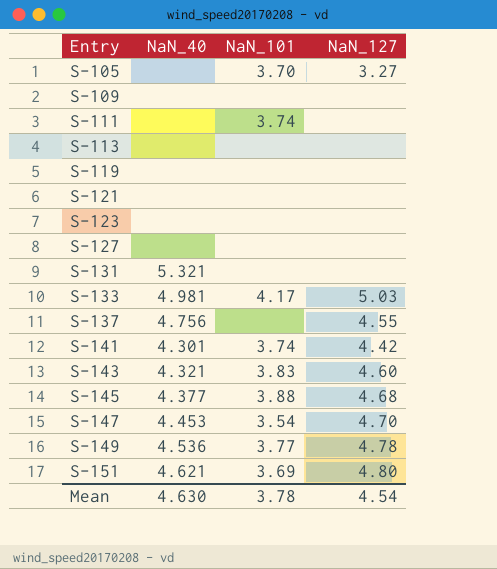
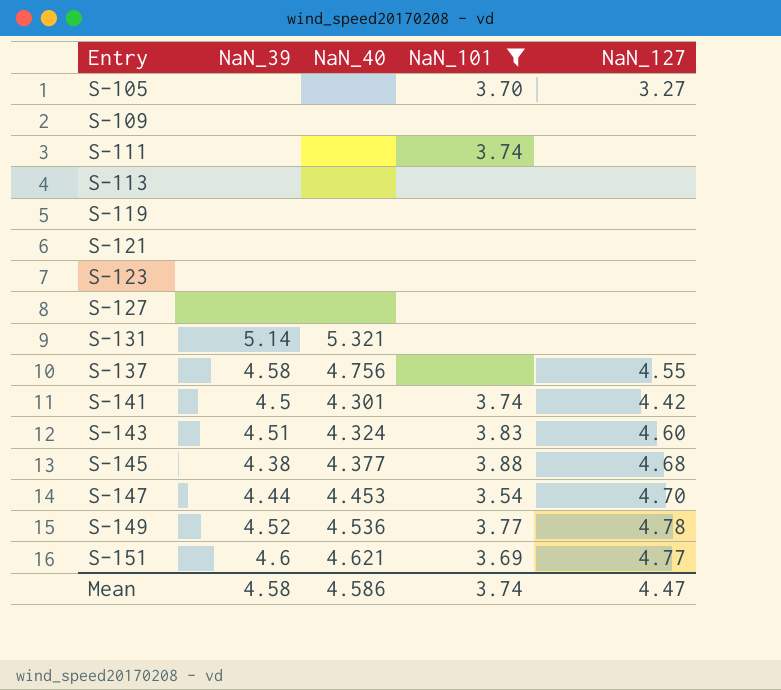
filter: none -> NaN_101 != 4.17
column NaN_39 | position: none -> 2
S-143 | NaN_40: 4.321 -> 4.324
S-151 | NaN_127: 4.80 -> 4.77
Mean | NaN_40: 4.630 -> 4.586
Mean | NaN_101: 3.78 -> 3.74
Mean | NaN_127: 4.54 -> 4.47

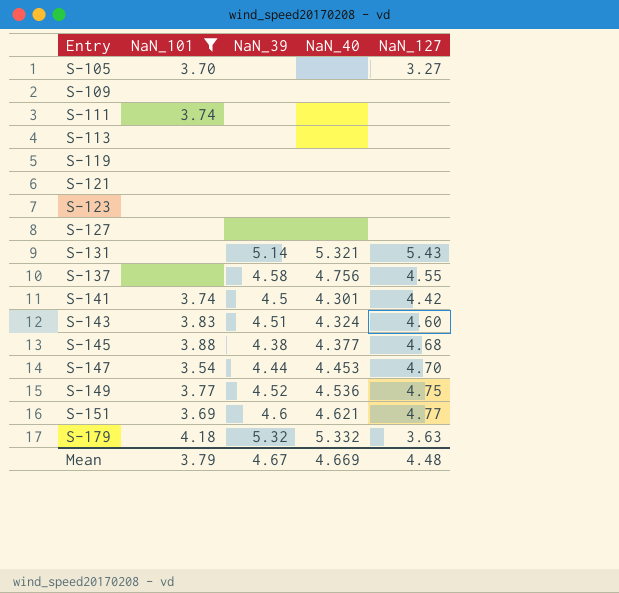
column NaN_101 | position: 4 -> 2
S-131 | NaN_127: none -> 5.43
S-149 | NaN_127: 4.78 -> 4.75
row S-179: none -> 4.18 | 5.32 | 5.332 | 3.63
Mean | NaN_101: 3.74 -> 3.79
Mean | NaN_39: 4.58 -> 4.67
Mean | NaN_40: 4.586 -> 4.669
Mean | NaN_127: 4.47 -> 4.48

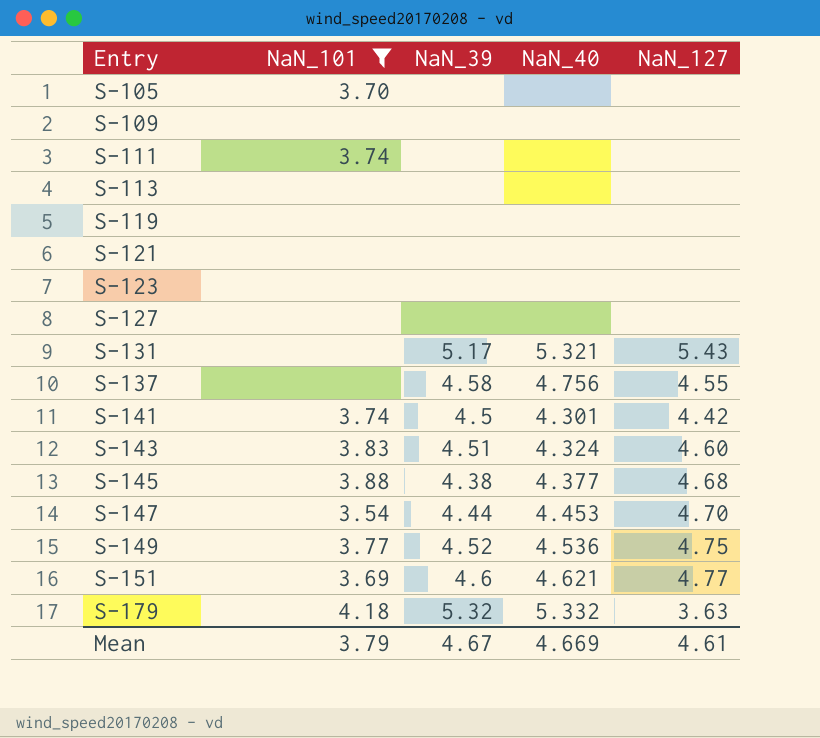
S-105 | NaN_127: 3.27 -> none
S-131 | NaN_39: 5.14 -> 5.17
Mean | NaN_127: 4.48 -> 4.61

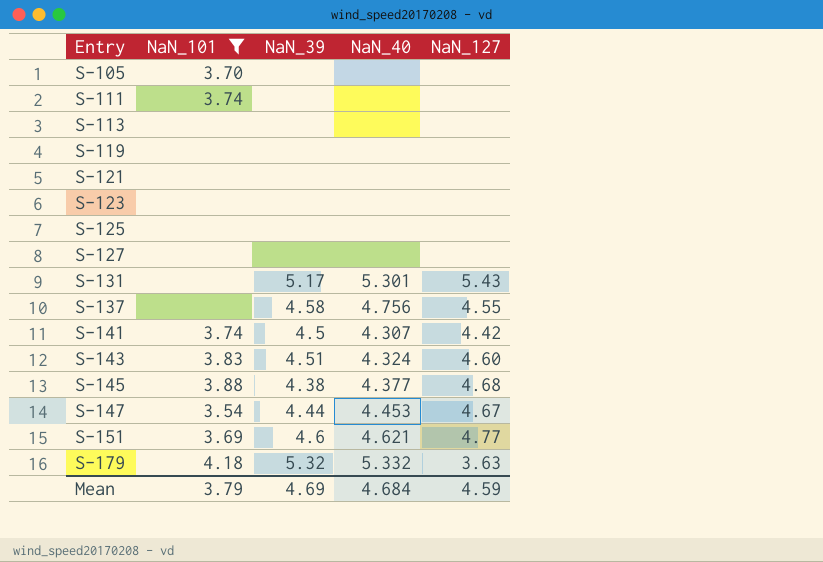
row S-109: none | none | none | none -> none
row S-149: 3.77 | 4.52 | 4.536 | 4.75 -> none
row S-125: none -> none | none | none | none
S-131 | NaN_40: 5.321 -> 5.301
S-141 | NaN_40: 4.301 -> 4.307
S-147 | NaN_127: 4.70 -> 4.67
Mean | NaN_39: 4.67 -> 4.69
Mean | NaN_40: 4.669 -> 4.684
Mean | NaN_127: 4.61 -> 4.59

